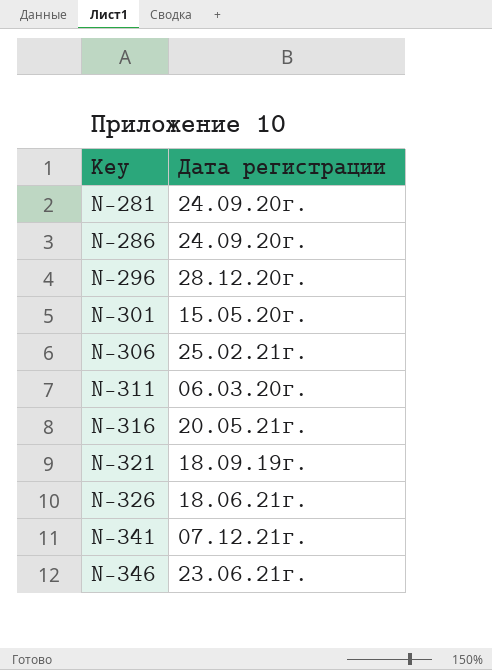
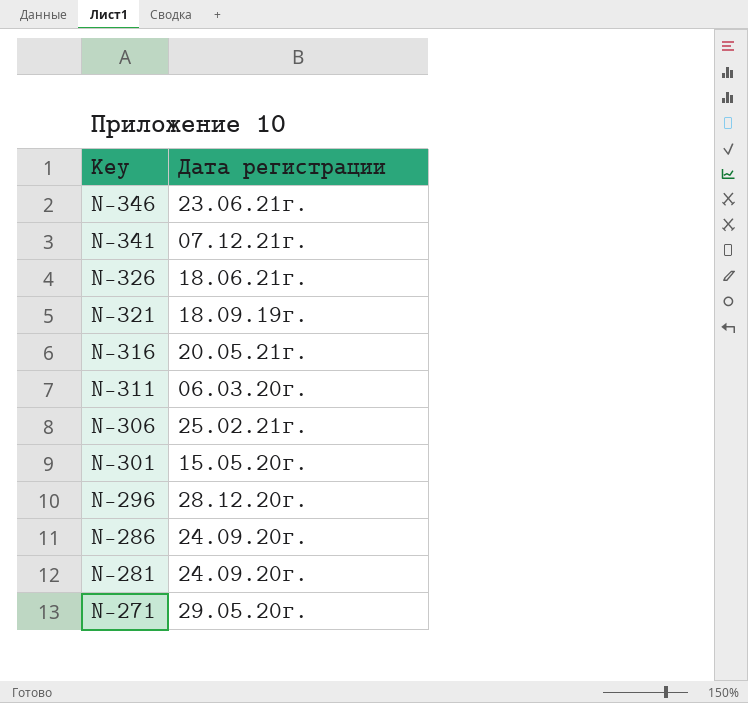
row order: Key ascending -> Key descending
row N-271: none -> 29.05.20г.

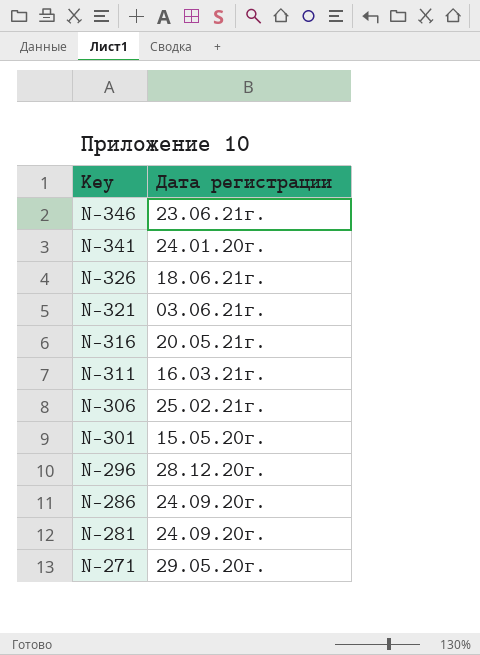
N-341 | Дата регистрации: 07.12.21г. -> 24.01.20г.
N-321 | Дата регистрации: 18.09.19г. -> 03.06.21г.
N-311 | Дата регистрации: 06.03.20г. -> 16.03.21г.

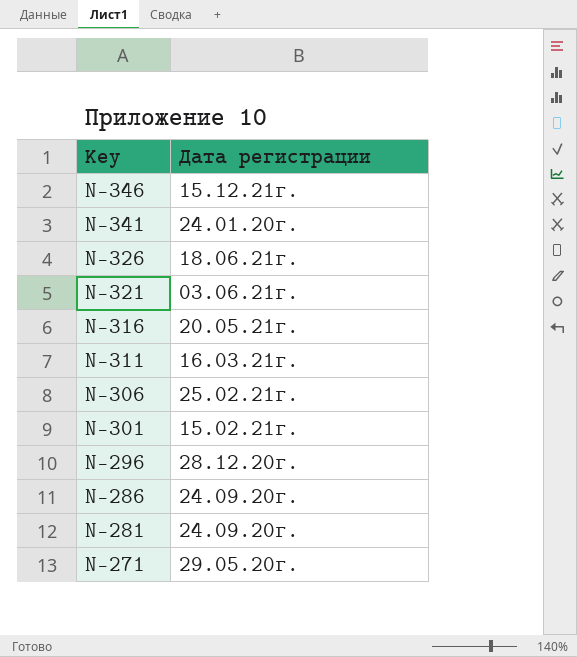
N-346 | Дата регистрации: 23.06.21г. -> 15.12.21г.
N-301 | Дата регистрации: 15.05.20г. -> 15.02.21г.

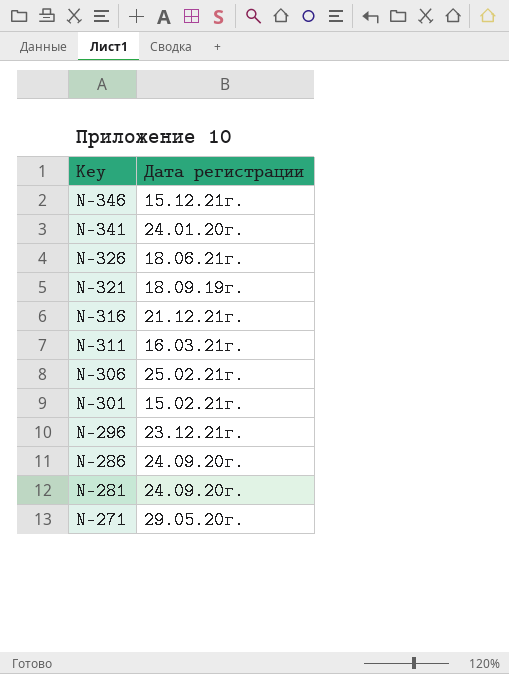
N-321 | Дата регистрации: 03.06.21г. -> 18.09.19г.
N-316 | Дата регистрации: 20.05.21г. -> 21.12.21г.
N-296 | Дата регистрации: 28.12.20г. -> 23.12.21г.

